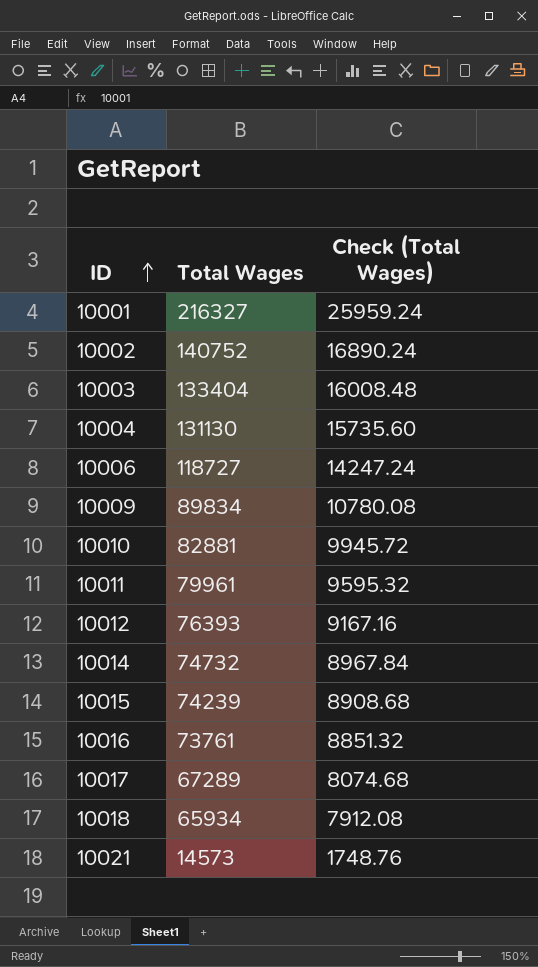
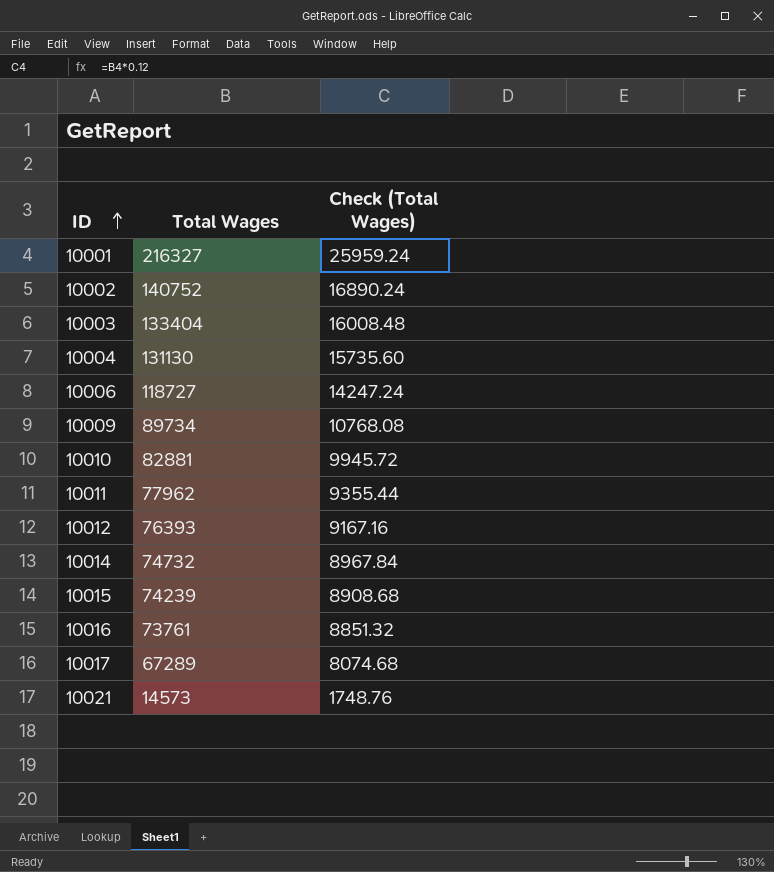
row 10018: 65934 | 7912.08 -> none
10009 | Total Wages: 89834 -> 89734
10009 | Check (Total Wages): 10780.08 -> 10768.08
10011 | Total Wages: 79961 -> 77962
10011 | Check (Total Wages): 9595.32 -> 9355.44

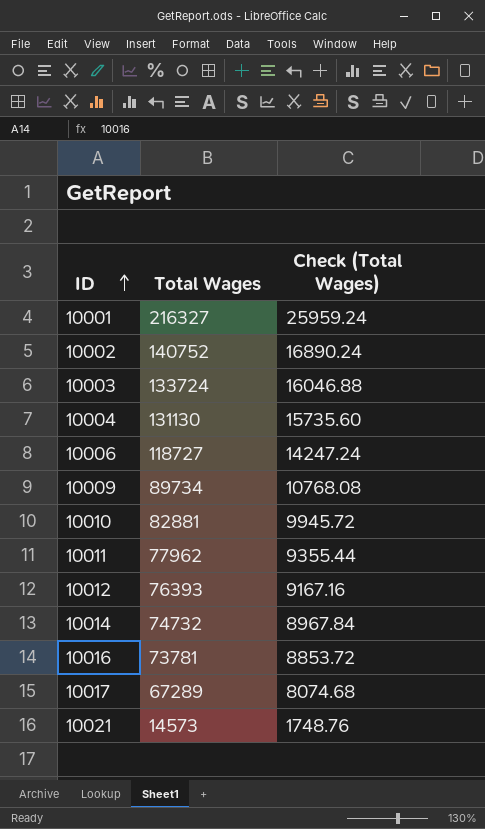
row 10015: 74239 | 8908.68 -> none
10003 | Total Wages: 133404 -> 133724
10003 | Check (Total Wages): 16008.48 -> 16046.88
10016 | Total Wages: 73761 -> 73781
10016 | Check (Total Wages): 8851.32 -> 8853.72

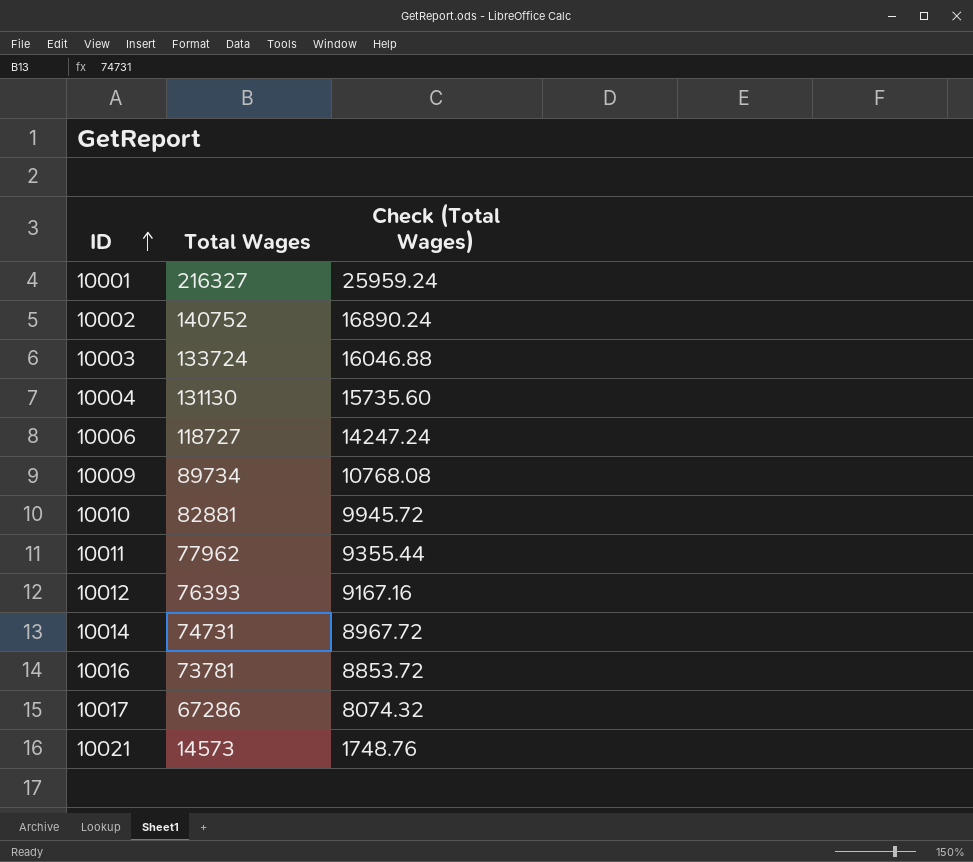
10014 | Total Wages: 74732 -> 74731
10014 | Check (Total Wages): 8967.84 -> 8967.72
10017 | Total Wages: 67289 -> 67286
10017 | Check (Total Wages): 8074.68 -> 8074.32

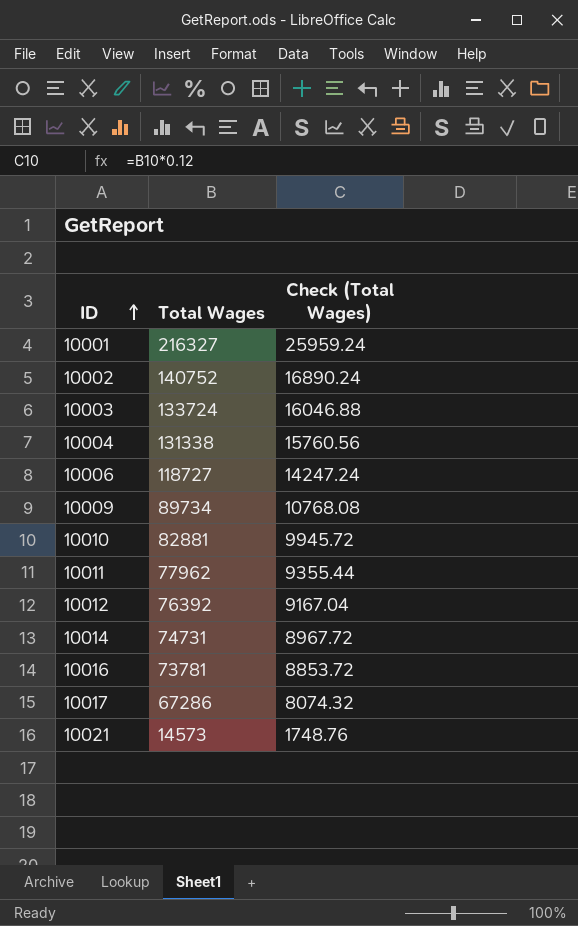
10004 | Total Wages: 131130 -> 131338
10004 | Check (Total Wages): 15735.60 -> 15760.56
10012 | Total Wages: 76393 -> 76392
10012 | Check (Total Wages): 9167.16 -> 9167.04

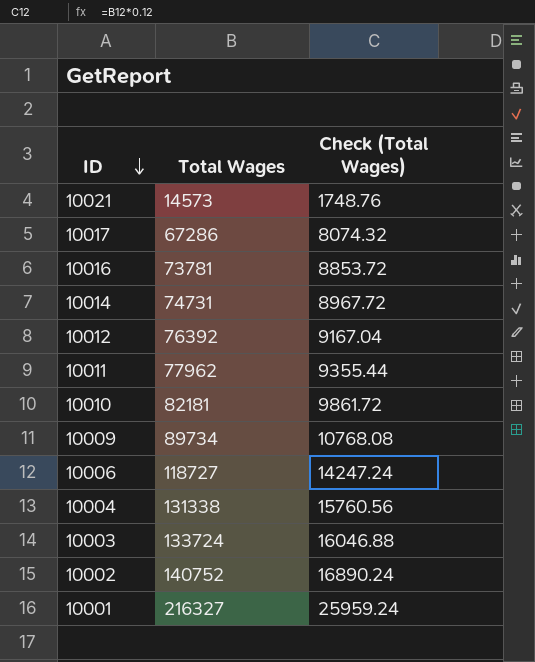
row order: ID ascending -> ID descending
10010 | Total Wages: 82881 -> 82181
10010 | Check (Total Wages): 9945.72 -> 9861.72

